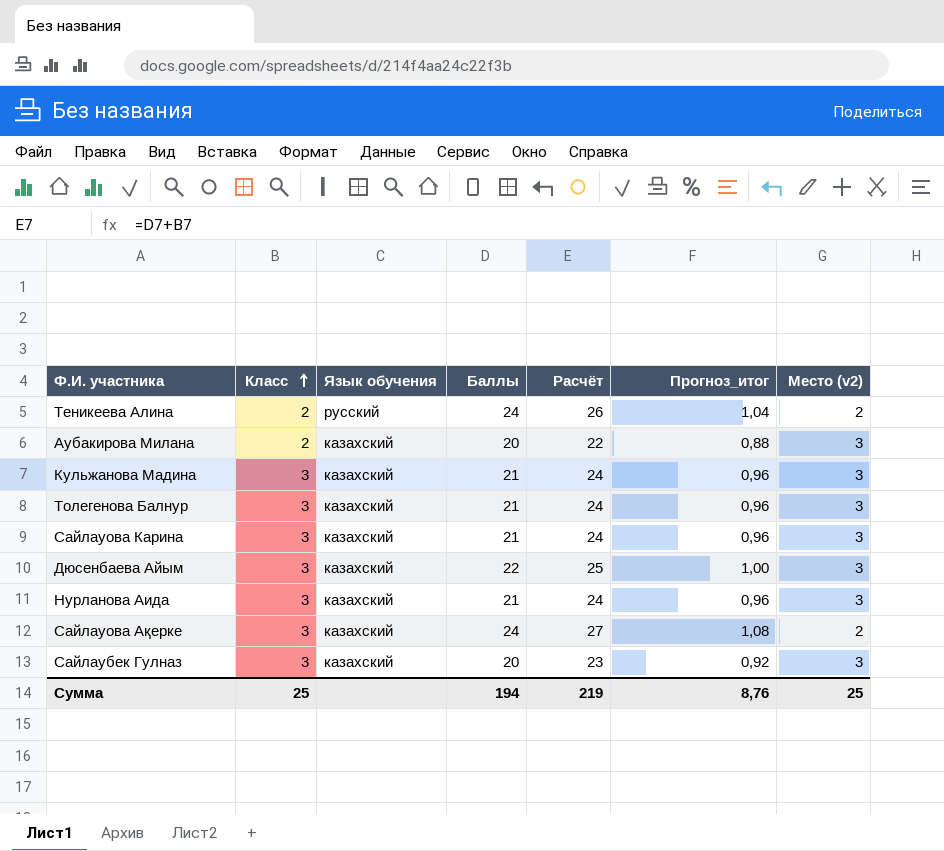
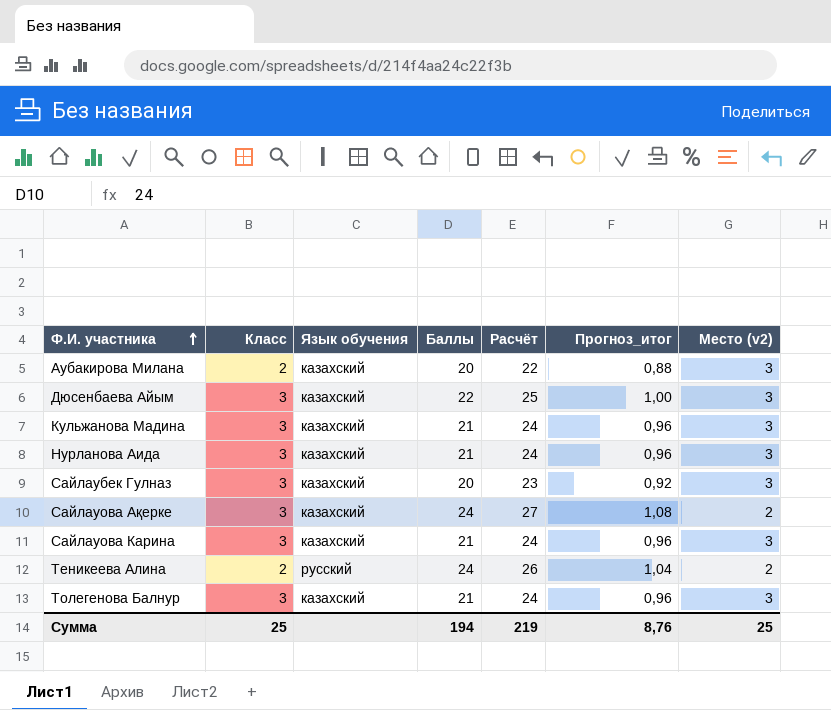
row order: Класс ascending -> Ф.И. участника ascending

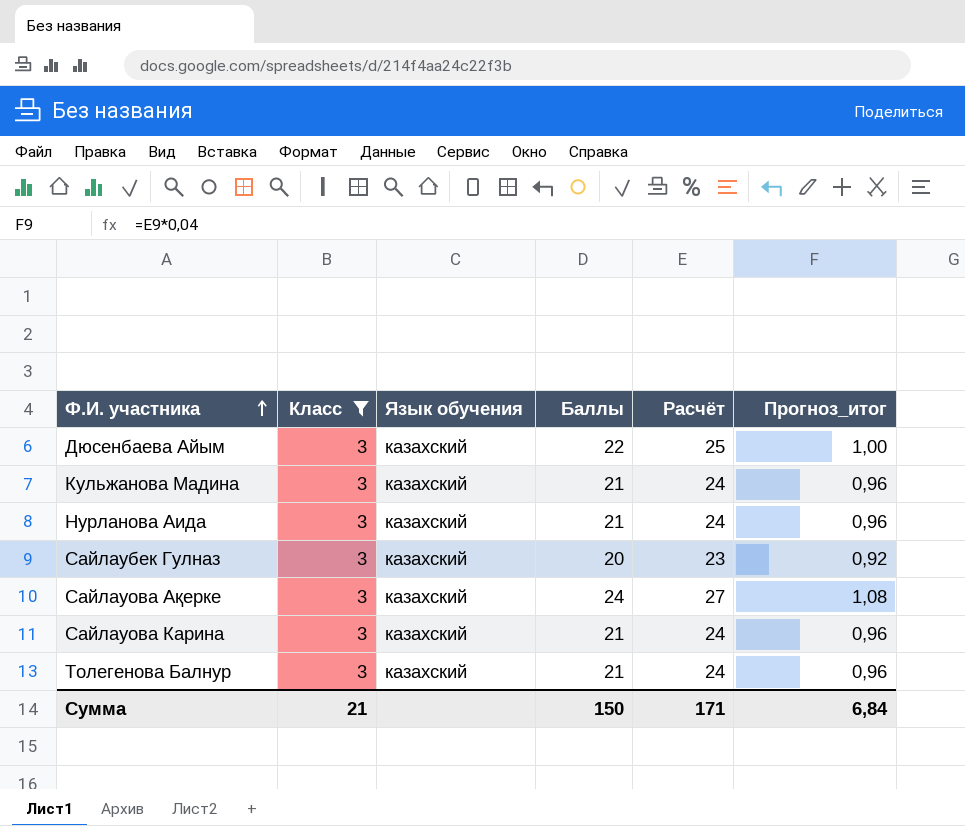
filter: none -> Класс = 3
column Место (v2) | position: 7 -> none
Сумма | Класс: 25 -> 21
Сумма | Баллы: 194 -> 150
Сумма | Расчёт: 219 -> 171
Сумма | Прогноз_итог: 8,76 -> 6,84

